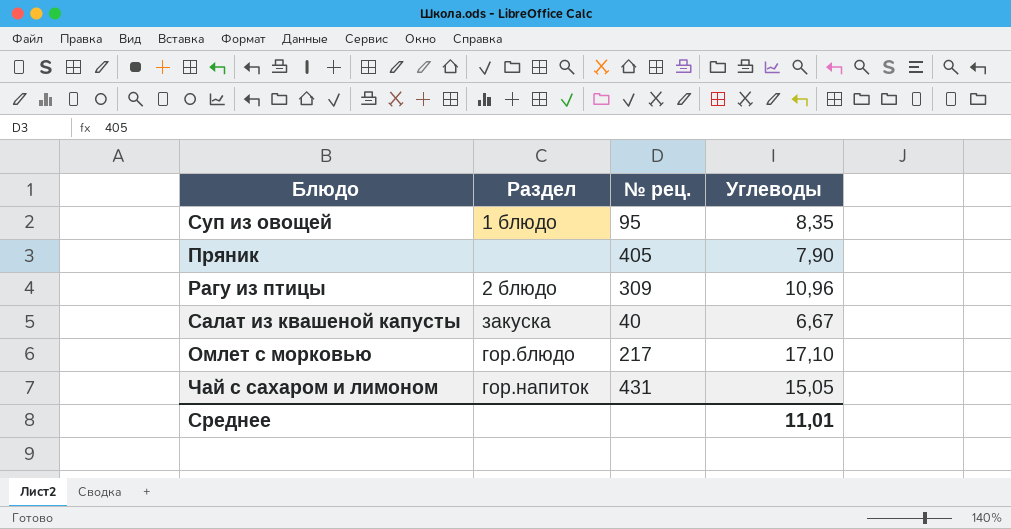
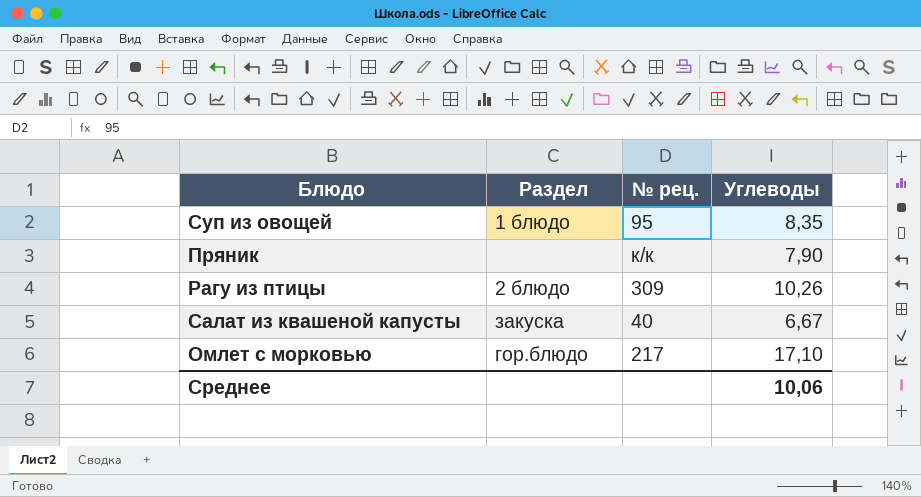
row Чай с сахаром и лимоном: гор.напиток | 431 | 15,05 -> none
Пряник | № рец.: 405 -> к/к
Рагу из птицы | Углеводы: 10,96 -> 10,26
Среднее | Углеводы: 11,01 -> 10,06

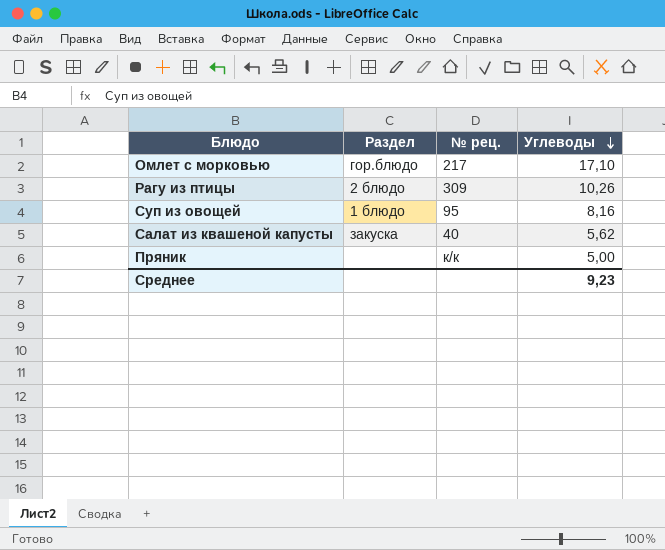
row order: none -> Углеводы descending
Суп из овощей | Углеводы: 8,35 -> 8,16
Салат из квашеной капусты | Углеводы: 6,67 -> 5,62
Пряник | Углеводы: 7,90 -> 5,00
Среднее | Углеводы: 10,06 -> 9,23

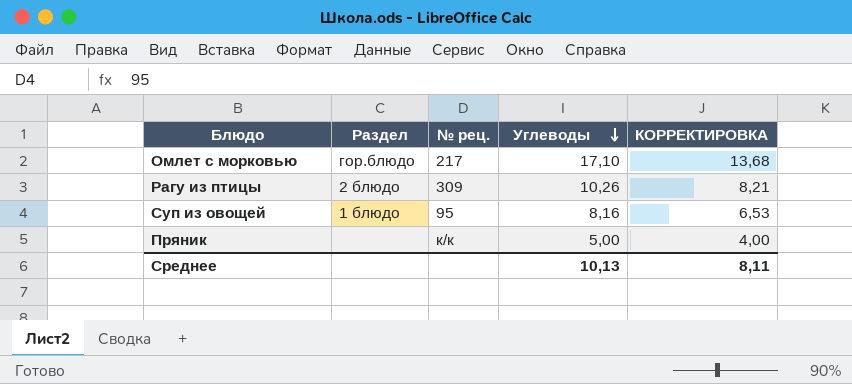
column КОРРЕКТИРОВКА | formula: none -> [Углеводы] * 0,8
row Салат из квашеной капусты: закуска | 40 | 5,62 -> none
Среднее | Углеводы: 9,23 -> 10,13

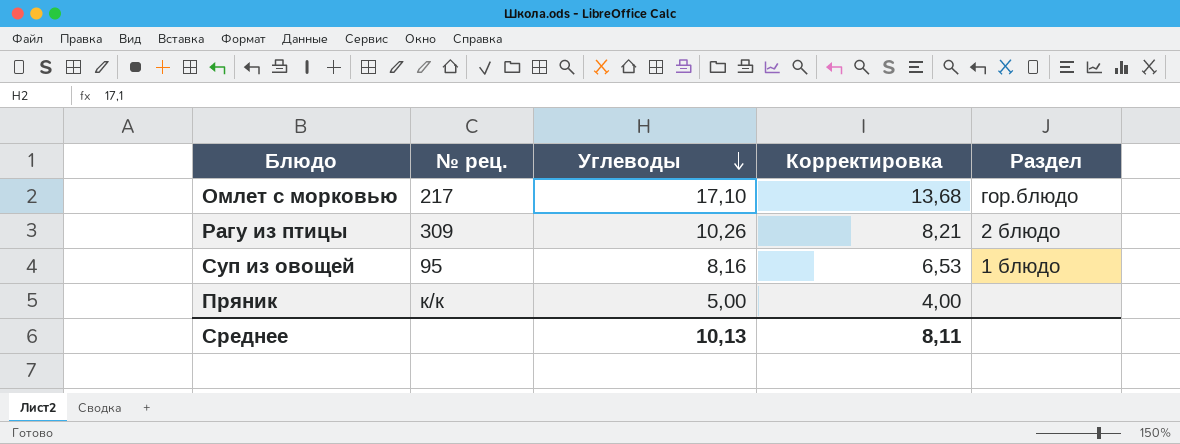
column name: КОРРЕКТИРОВКА -> Корректировка
column Раздел | position: 2 -> 5

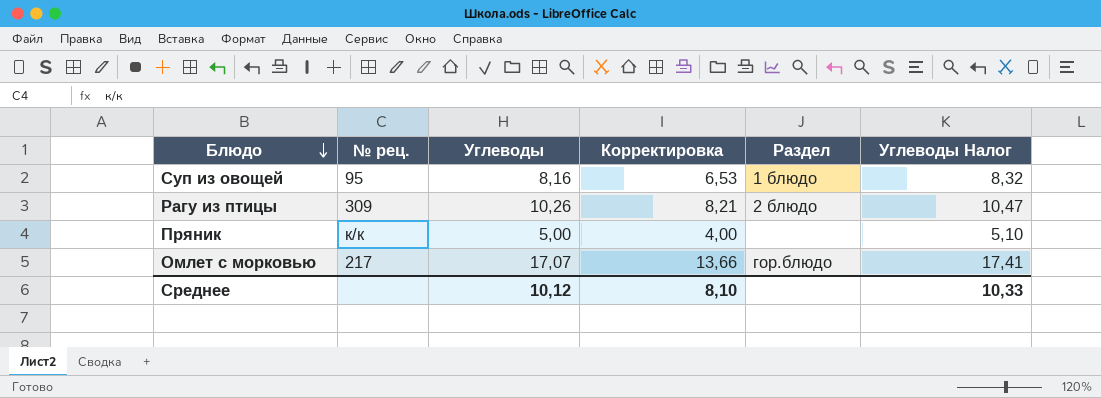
row order: Углеводы descending -> Блюдо descending
column Углеводы Налог | formula: none -> [Углеводы] * 1,02
Омлет с морковью | Углеводы: 17,10 -> 17,07
Омлет с морковью | Корректировка: 13,68 -> 13,66
Среднее | Углеводы: 10,13 -> 10,12
Среднее | Корректировка: 8,11 -> 8,10

